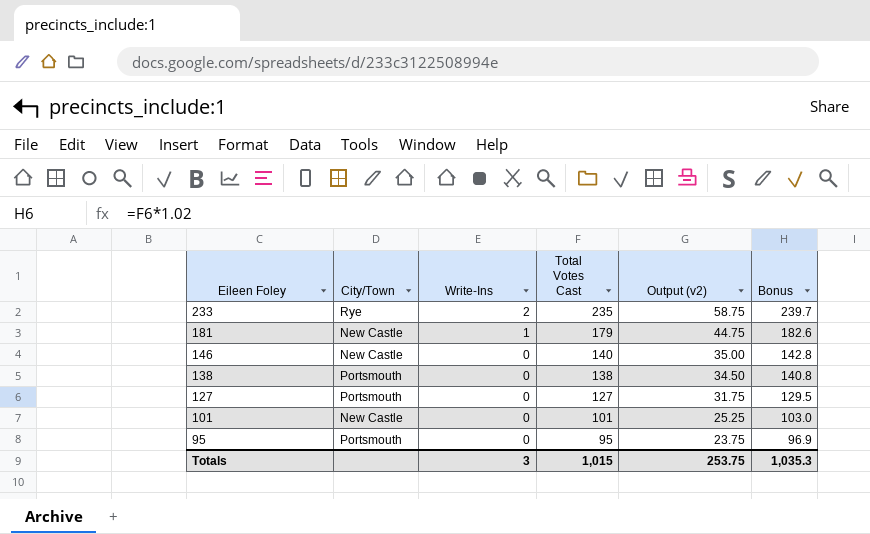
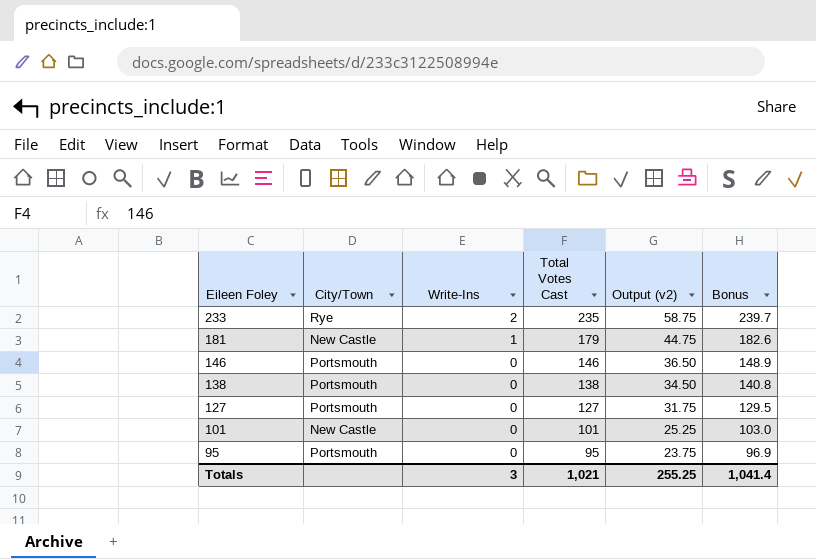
146 | City/Town: New Castle -> Portsmouth
146 | Total Votes Cast: 140 -> 146
146 | Output (v2): 35.00 -> 36.50
146 | Bonus: 142.8 -> 148.9
Totals | Total Votes Cast: 1,015 -> 1,021
Totals | Output (v2): 253.75 -> 255.25
Totals | Bonus: 1,035.3 -> 1,041.4

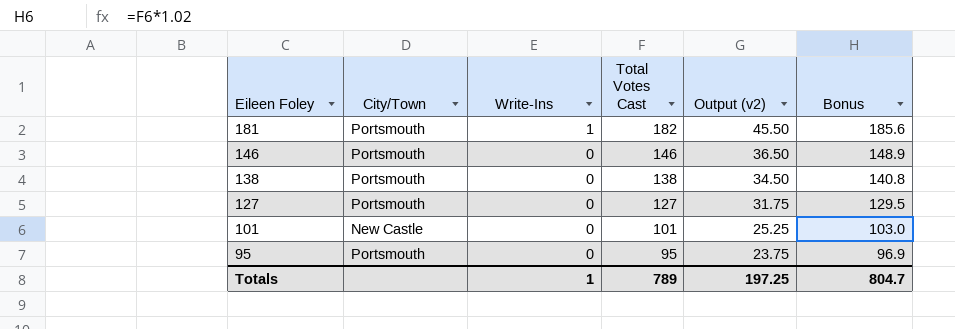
row 233: Rye | 2 | 235 | 58.75 | 239.7 -> none
181 | City/Town: New Castle -> Portsmouth
181 | Total Votes Cast: 179 -> 182
181 | Output (v2): 44.75 -> 45.50
181 | Bonus: 182.6 -> 185.6
Totals | Write-Ins: 3 -> 1
Totals | Total Votes Cast: 1,021 -> 789
Totals | Output (v2): 255.25 -> 197.25
Totals | Bonus: 1,041.4 -> 804.7

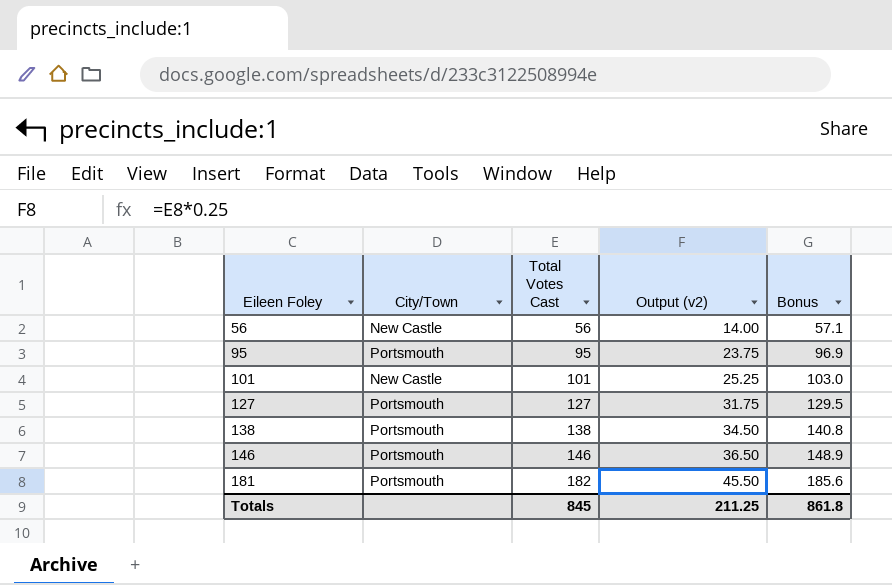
row order: Eileen Foley descending -> Eileen Foley ascending
column Write-Ins | position: 3 -> none
row 56: none -> New Castle | 56 | 14.00 | 57.1
Totals | Total Votes Cast: 789 -> 845
Totals | Output (v2): 197.25 -> 211.25
Totals | Bonus: 804.7 -> 861.8

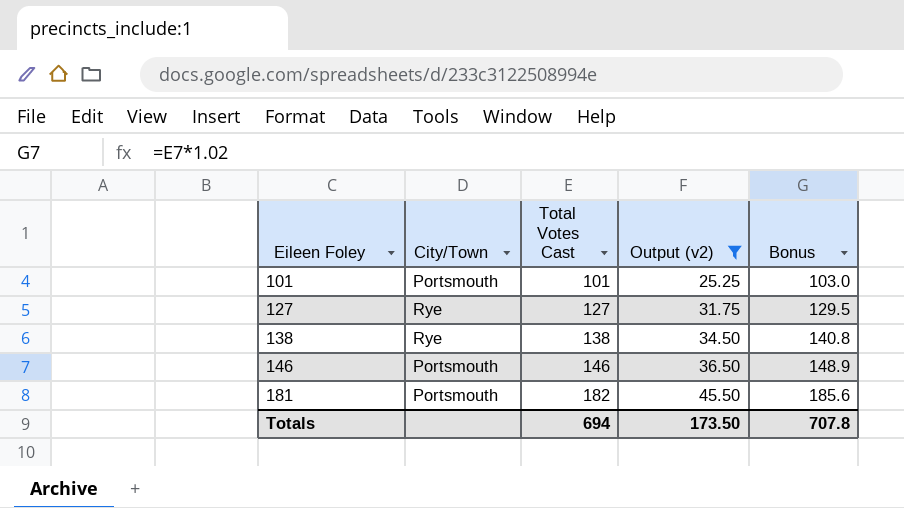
filter: none -> Output (v2) >= 25.25
101 | City/Town: New Castle -> Portsmouth
127 | City/Town: Portsmouth -> Rye
138 | City/Town: Portsmouth -> Rye
Totals | Total Votes Cast: 845 -> 694
Totals | Output (v2): 211.25 -> 173.50
Totals | Bonus: 861.8 -> 707.8

